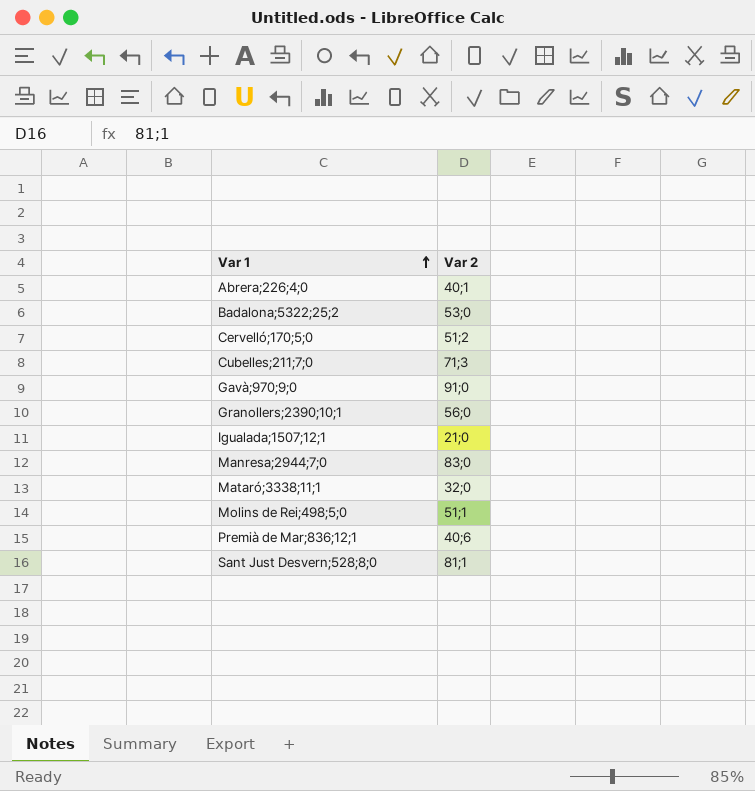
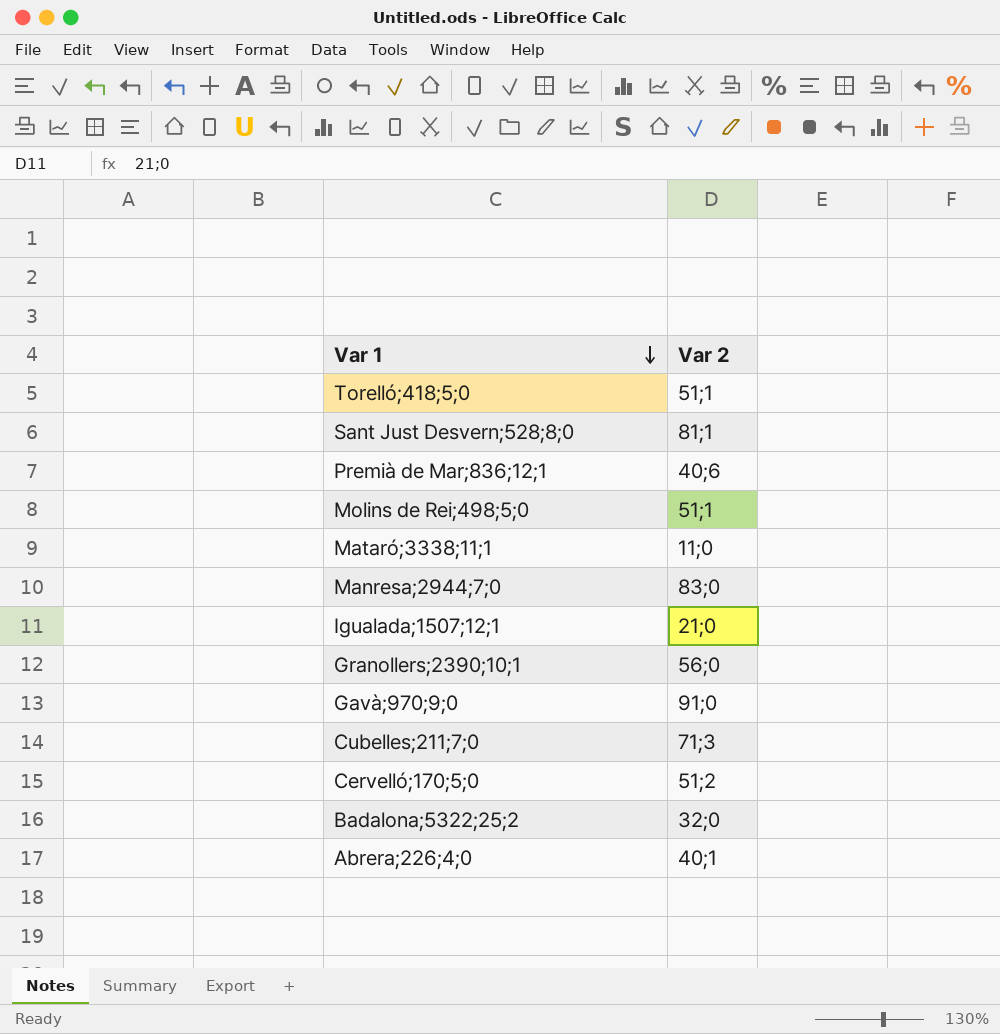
row order: Var 1 ascending -> Var 1 descending
row Torelló;418;5;0: none -> 51;1
Mataró;3338;11;1 | Var 2: 32;0 -> 11;0
Badalona;5322;25;2 | Var 2: 53;0 -> 32;0

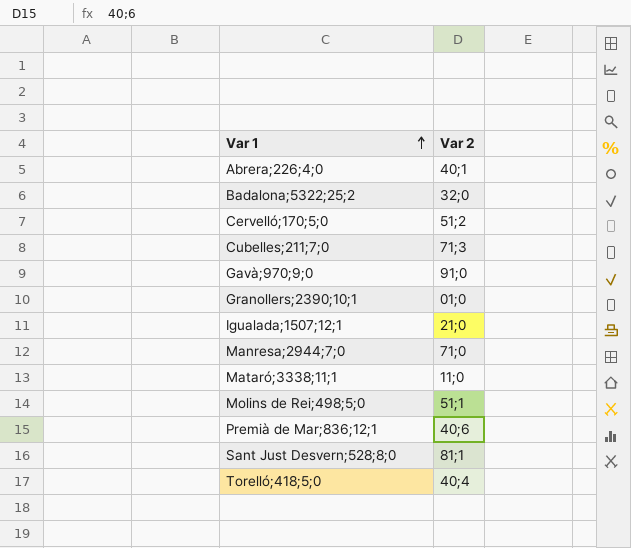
row order: Var 1 descending -> Var 1 ascending
Granollers;2390;10;1 | Var 2: 56;0 -> 01;0
Manresa;2944;7;0 | Var 2: 83;0 -> 71;0
Torelló;418;5;0 | Var 2: 51;1 -> 40;4

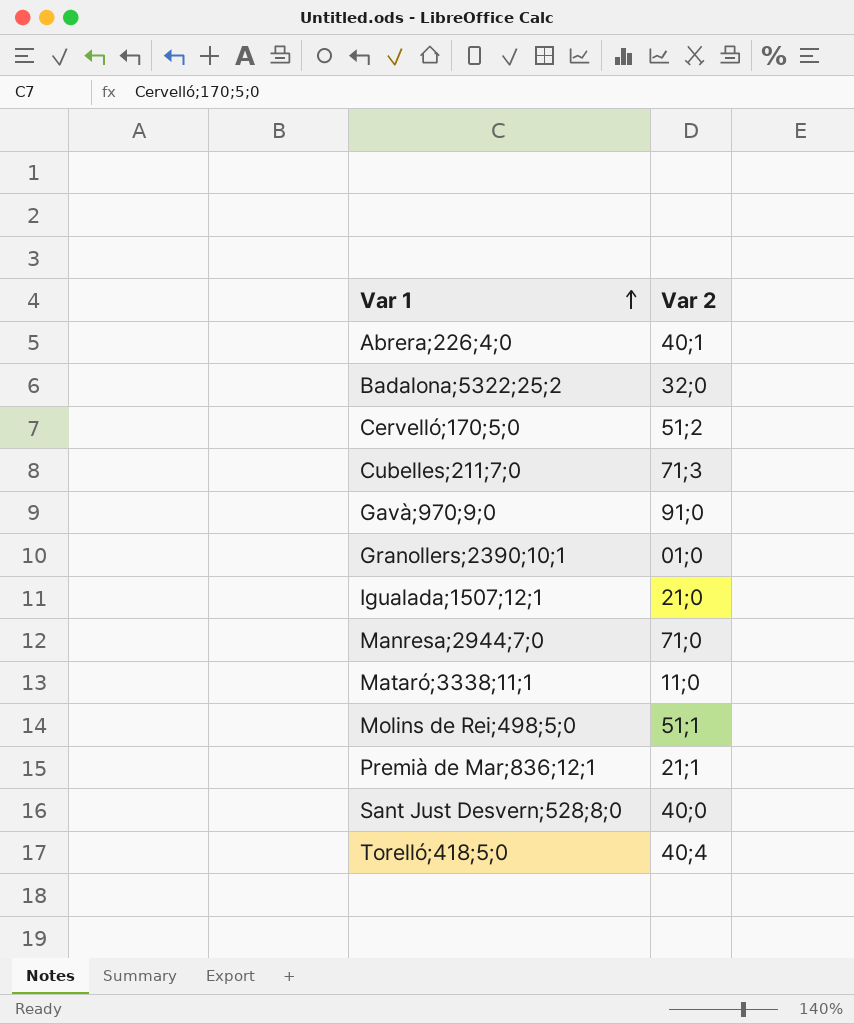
Premià de Mar;836;12;1 | Var 2: 40;6 -> 21;1
Sant Just Desvern;528;8;0 | Var 2: 81;1 -> 40;0

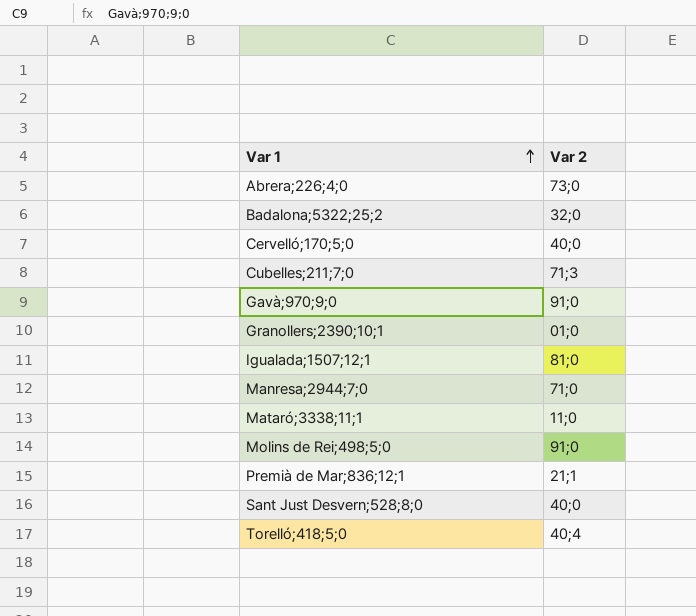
Abrera;226;4;0 | Var 2: 40;1 -> 73;0
Cervelló;170;5;0 | Var 2: 51;2 -> 40;0
Igualada;1507;12;1 | Var 2: 21;0 -> 81;0
Molins de Rei;498;5;0 | Var 2: 51;1 -> 91;0

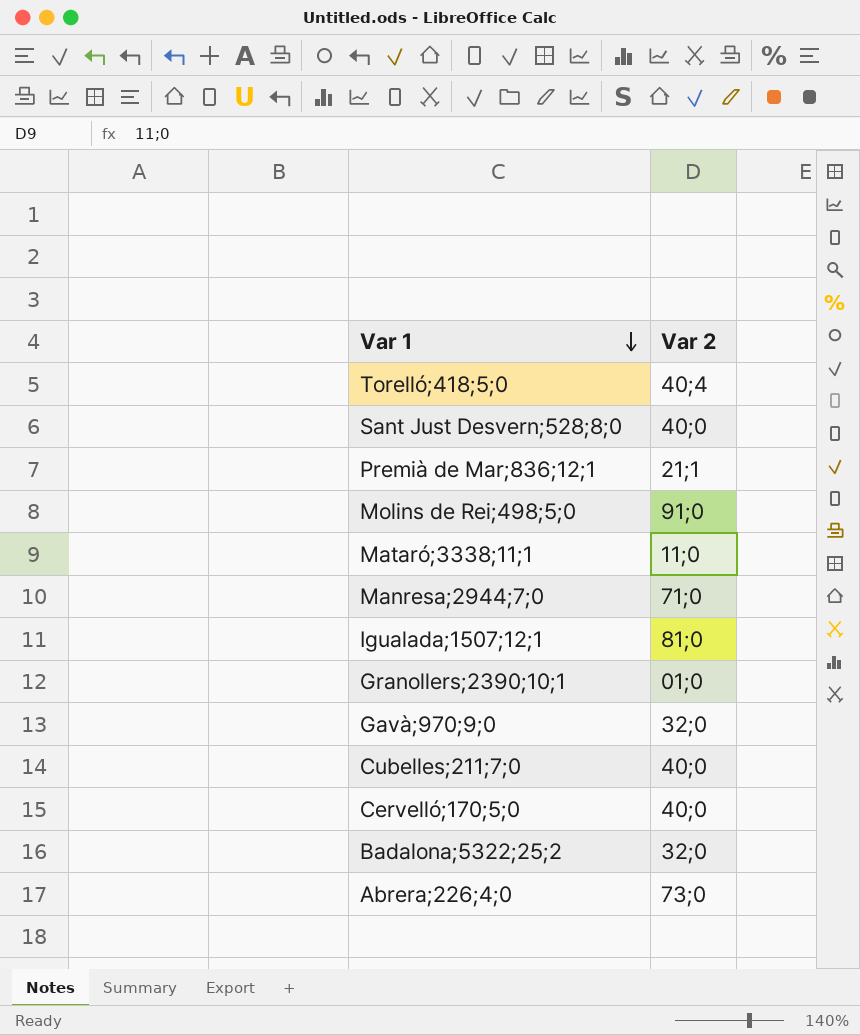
row order: Var 1 ascending -> Var 1 descending
Gavà;970;9;0 | Var 2: 91;0 -> 32;0
Cubelles;211;7;0 | Var 2: 71;3 -> 40;0

